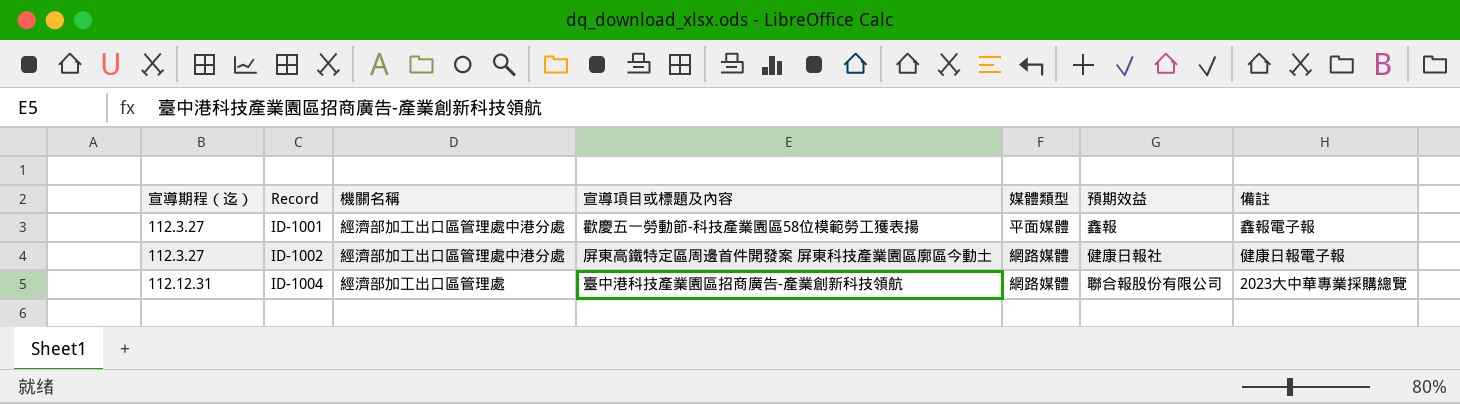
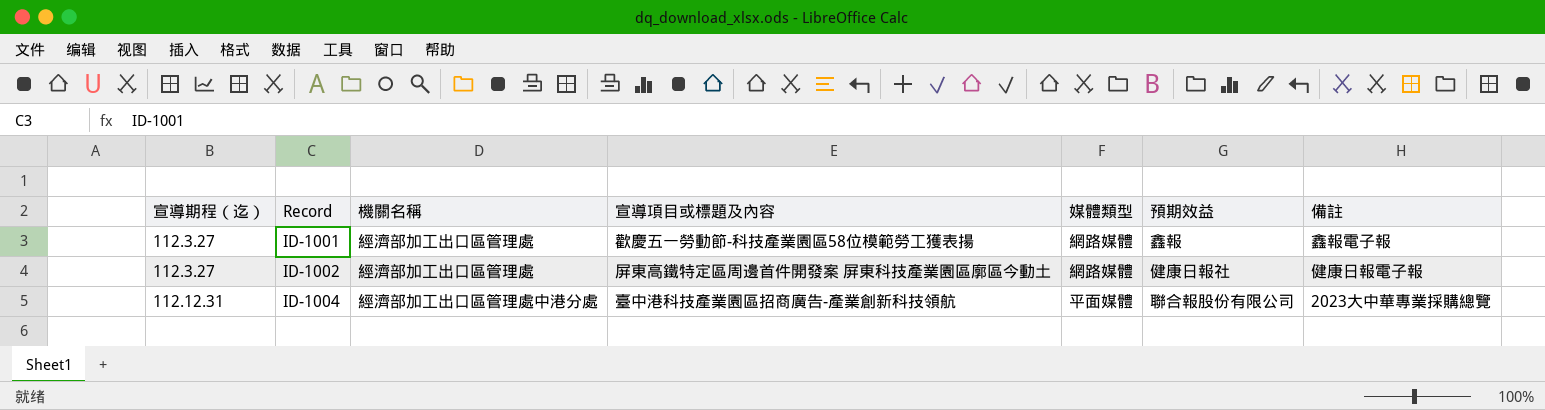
ID-1001 | 機關名稱: 經濟部加工出口區管理處中港分處 -> 經濟部加工出口區管理處
ID-1001 | 媒體類型: 平面媒體 -> 網路媒體
ID-1002 | 機關名稱: 經濟部加工出口區管理處中港分處 -> 經濟部加工出口區管理處
ID-1004 | 機關名稱: 經濟部加工出口區管理處 -> 經濟部加工出口區管理處中港分處
ID-1004 | 媒體類型: 網路媒體 -> 平面媒體

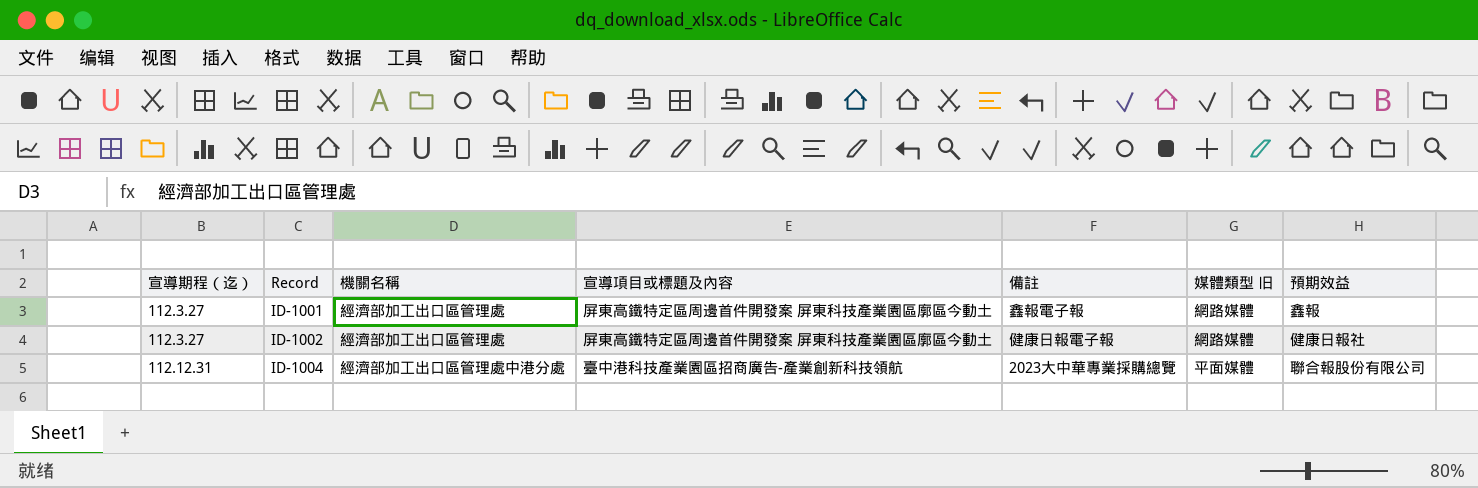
column 備註 | position: 7 -> 5
column name: 媒體類型 -> 媒體類型 旧
ID-1001 | 宣導項目或標題及內容: 歡慶五一勞動節-科技產業園區58位模範勞工獲表揚 -> 屏東高鐵特定區周邊首件開發案 屏東科技產業園區廓區今動土

